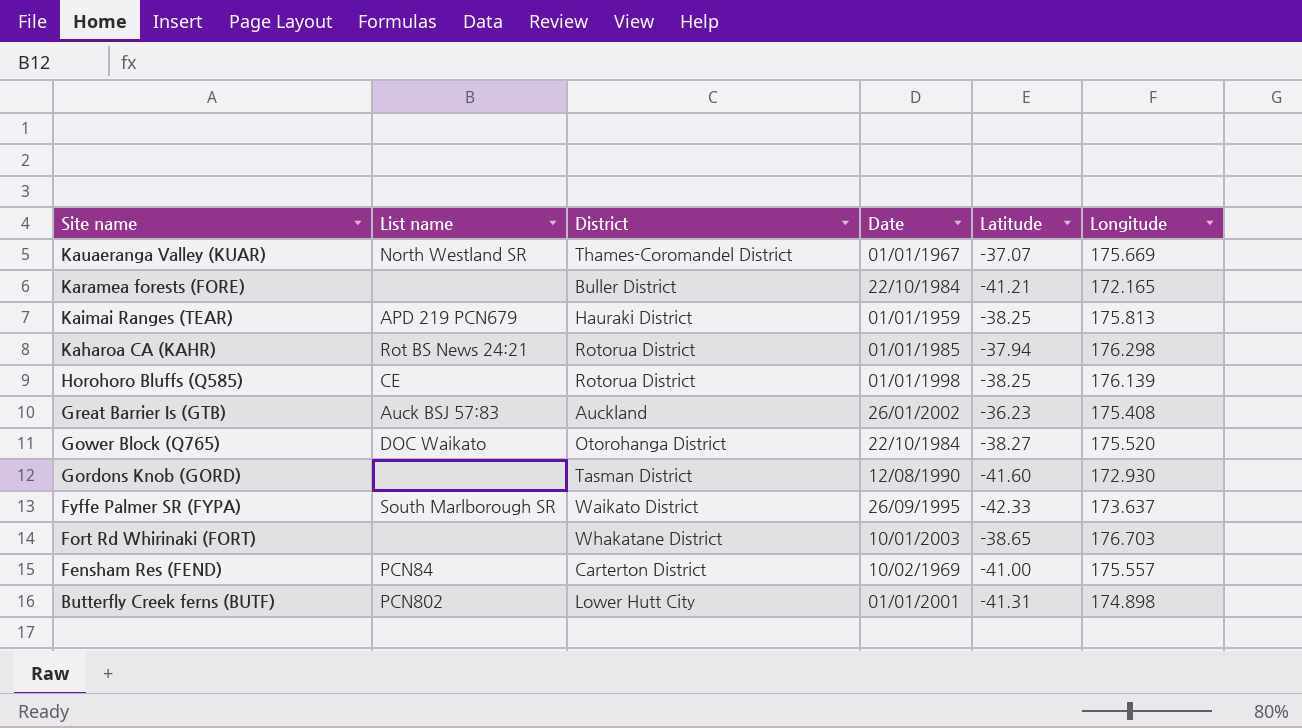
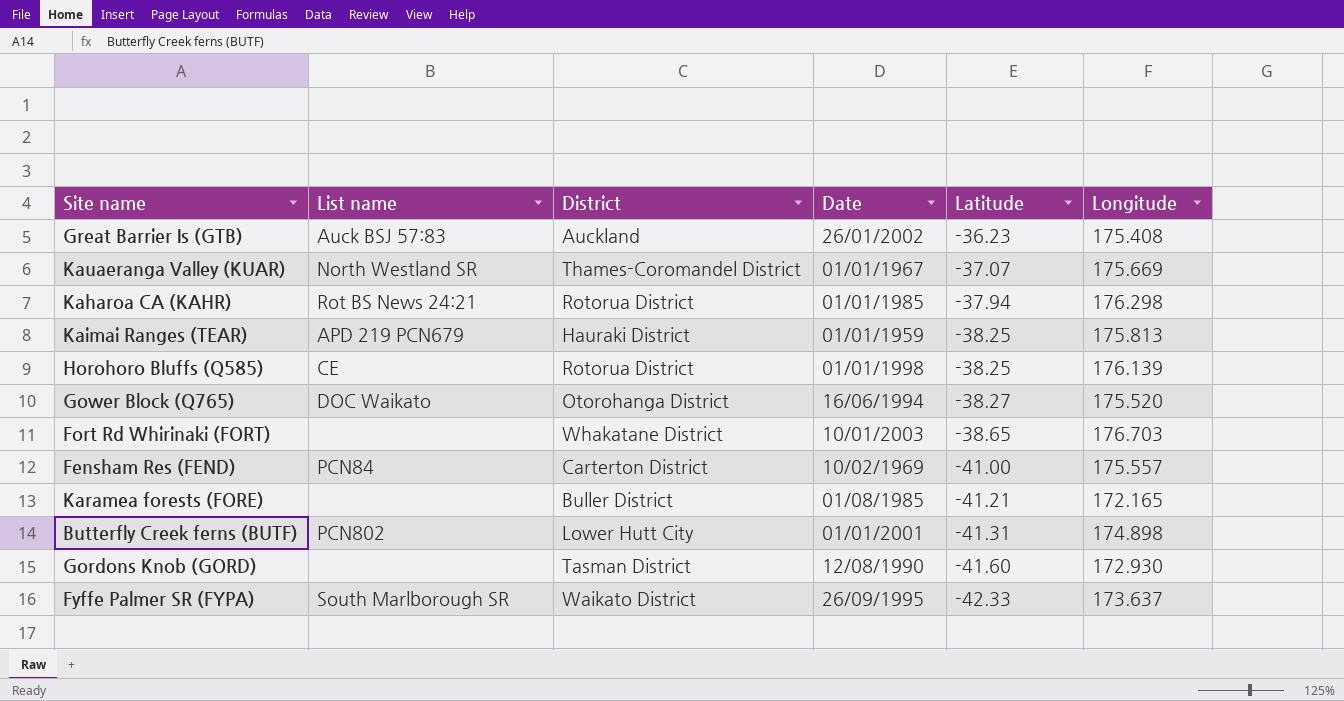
row order: Site name descending -> Latitude descending
Gower Block (Q765) | Date: 22/10/1984 -> 16/06/1994
Karamea forests (FORE) | Date: 22/10/1984 -> 01/08/1985

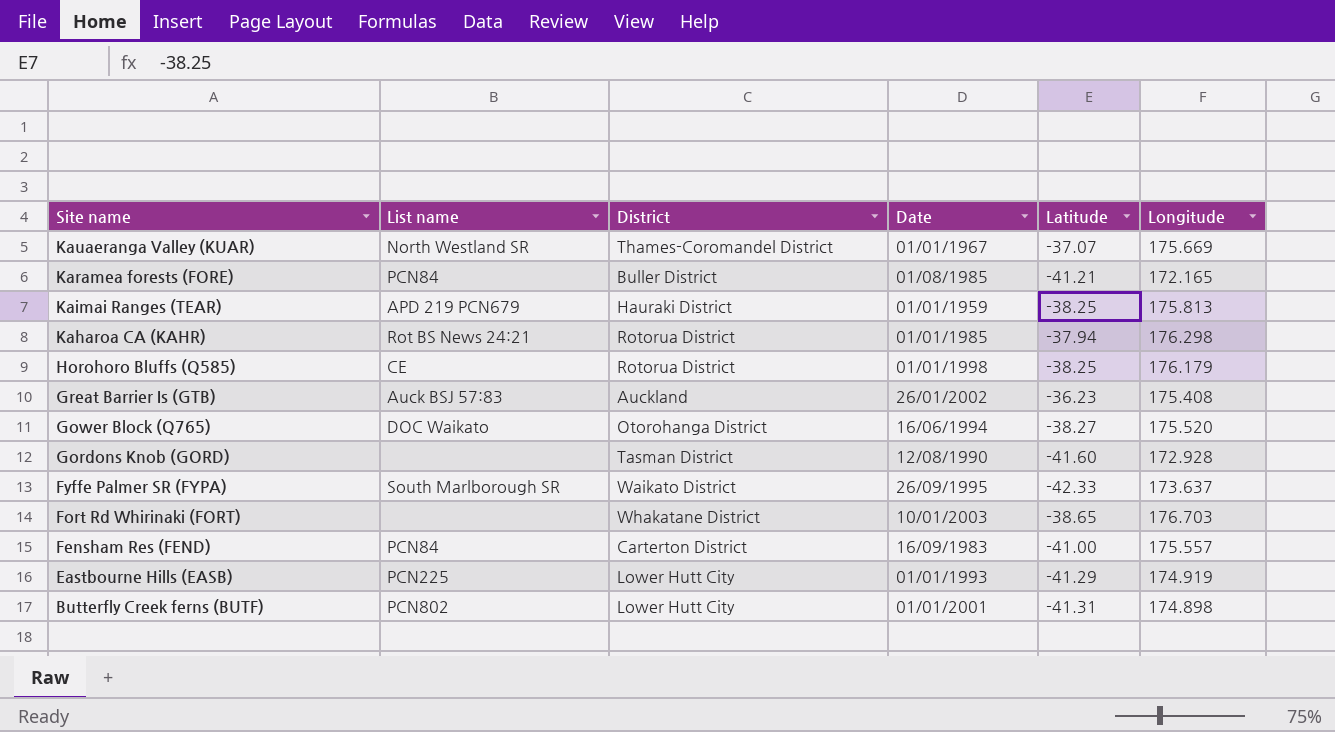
row order: Latitude descending -> Site name descending
Karamea forests (FORE) | List name: none -> PCN84
Horohoro Bluffs (Q585) | Longitude: 176.139 -> 176.179
Gordons Knob (GORD) | Longitude: 172.930 -> 172.928
Fensham Res (FEND) | Date: 10/02/1969 -> 16/09/1983
row Eastbourne Hills (EASB): none -> PCN225 | Lower Hutt City | 01/01/1993 | -41.29 | 174.919

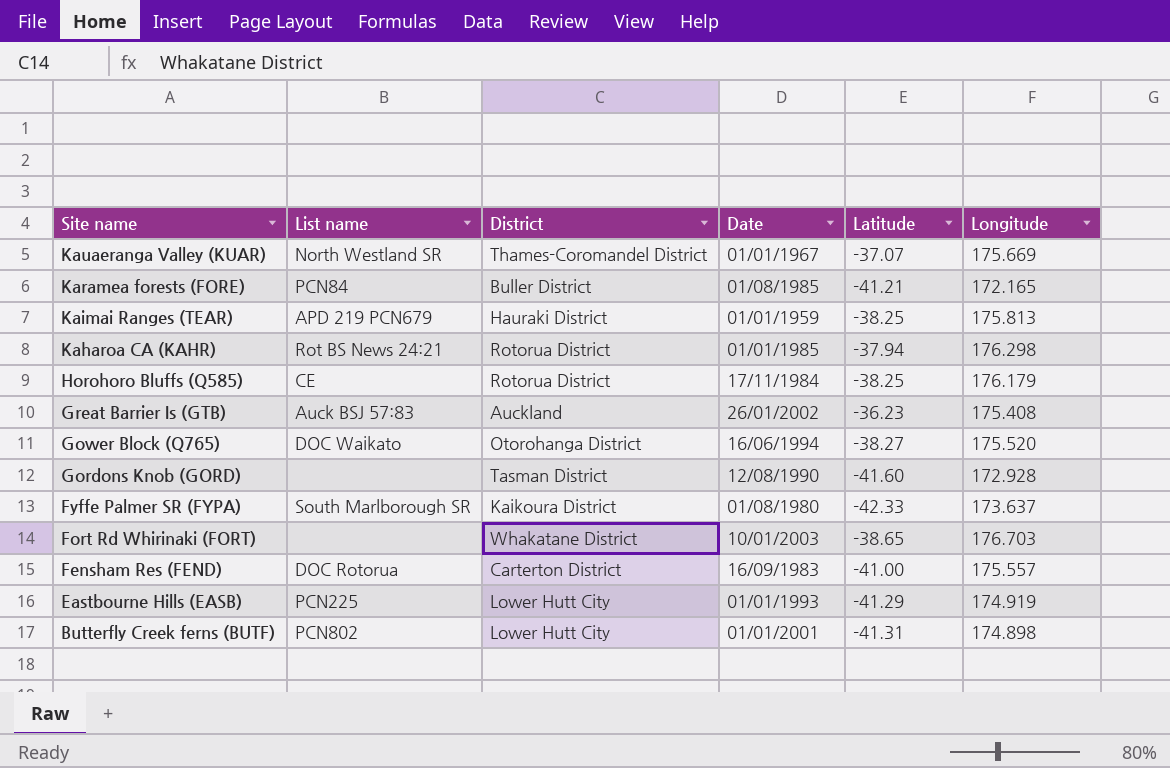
Horohoro Bluffs (Q585) | Date: 01/01/1998 -> 17/11/1984
Fyffe Palmer SR (FYPA) | District: Waikato District -> Kaikoura District
Fyffe Palmer SR (FYPA) | Date: 26/09/1995 -> 01/08/1980
Fensham Res (FEND) | List name: PCN84 -> DOC Rotorua

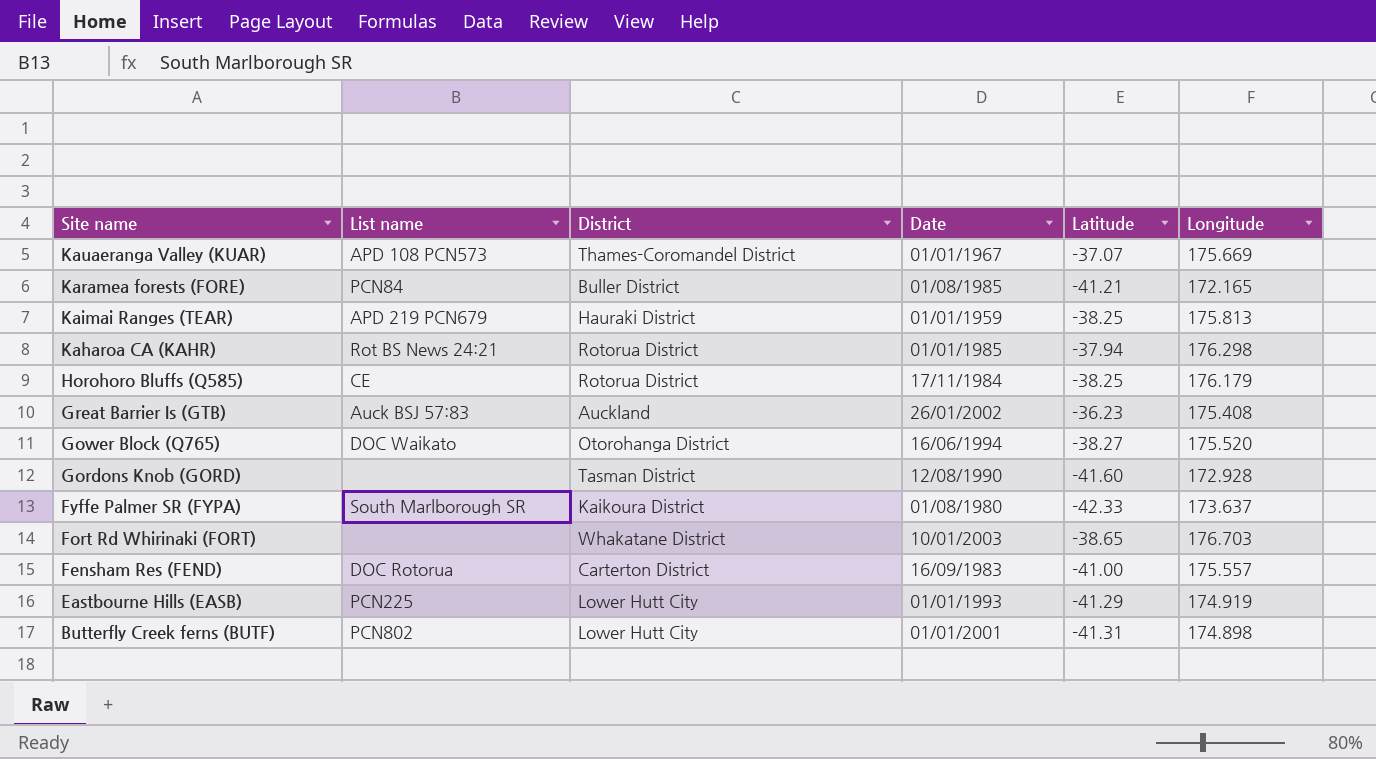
Kauaeranga Valley (KUAR) | List name: North Westland SR -> APD 108 PCN573

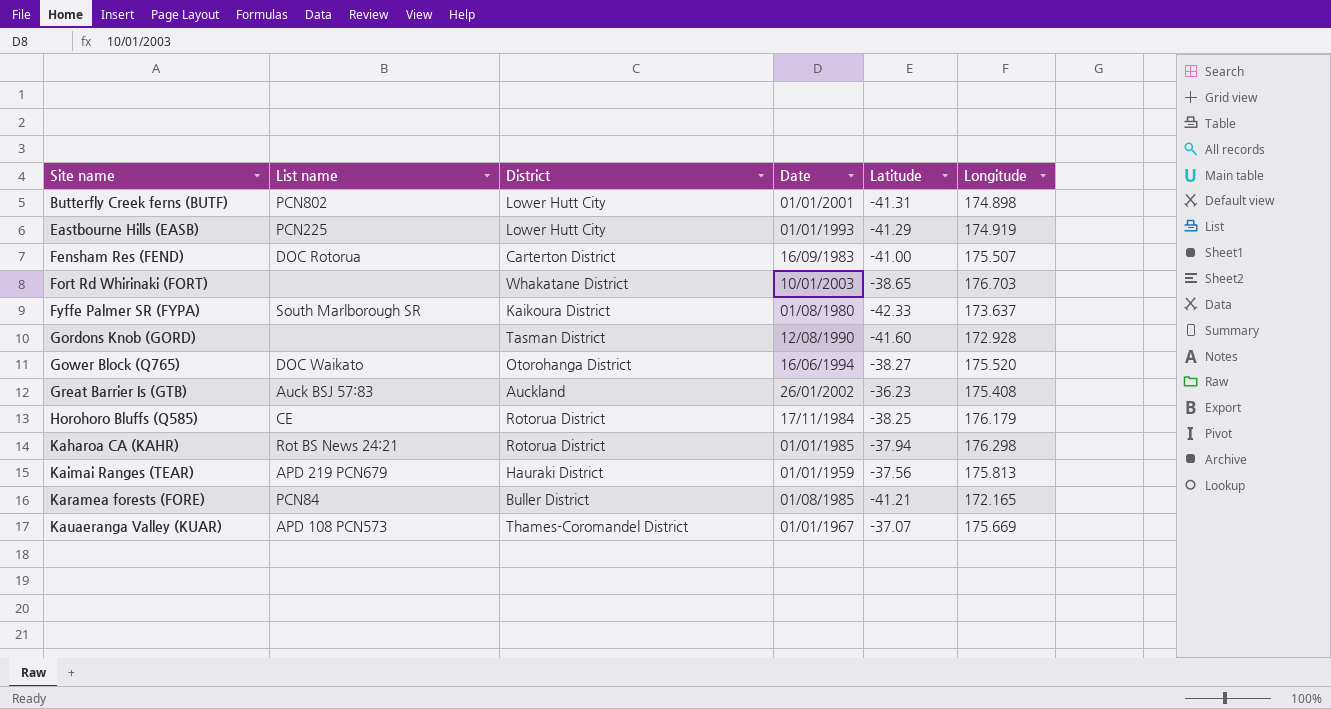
row order: Site name descending -> Site name ascending
Fensham Res (FEND) | Longitude: 175.557 -> 175.507
Kaimai Ranges (TEAR) | Latitude: -38.25 -> -37.56

